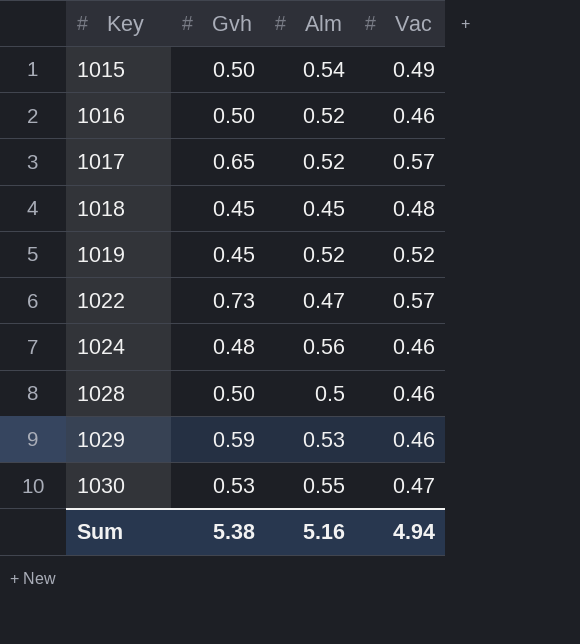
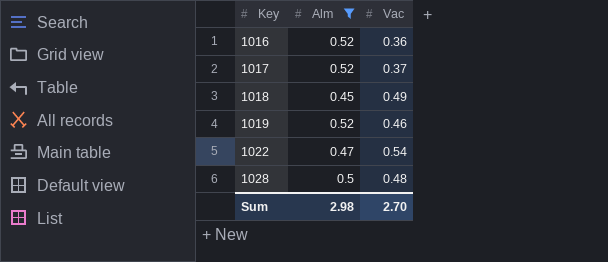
filter: none -> Alm <= 0.52
column Gvh | position: 2 -> none
1016 | Vac: 0.46 -> 0.36
1017 | Vac: 0.57 -> 0.37
1018 | Vac: 0.48 -> 0.49
1019 | Vac: 0.52 -> 0.46
1022 | Vac: 0.57 -> 0.54
1028 | Vac: 0.46 -> 0.48
Sum | Alm: 5.16 -> 2.98
Sum | Vac: 4.94 -> 2.70

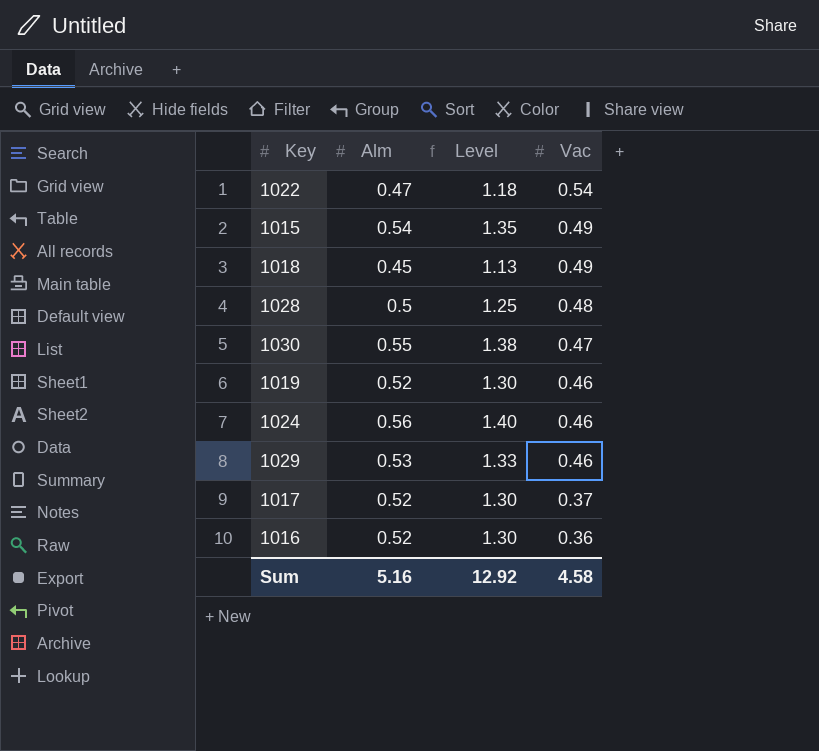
filter: Alm <= 0.52 -> none
row order: Key ascending -> Vac descending
column Level | formula: none -> [Alm] * 2.5
Sum | Alm: 2.98 -> 5.16
Sum | Vac: 2.70 -> 4.58

